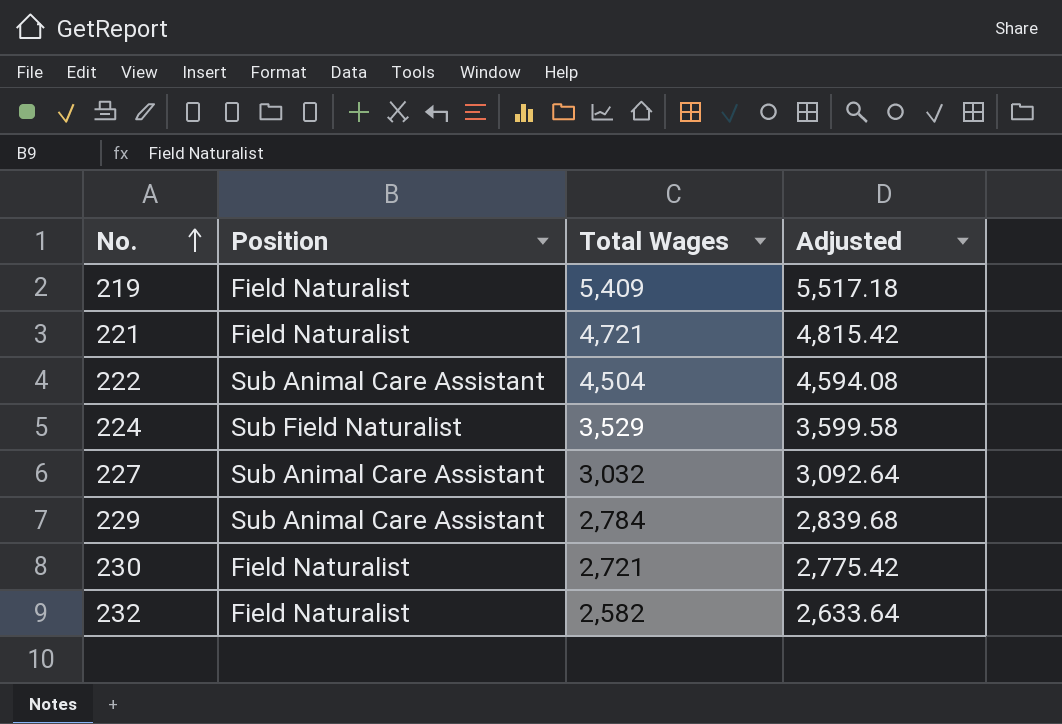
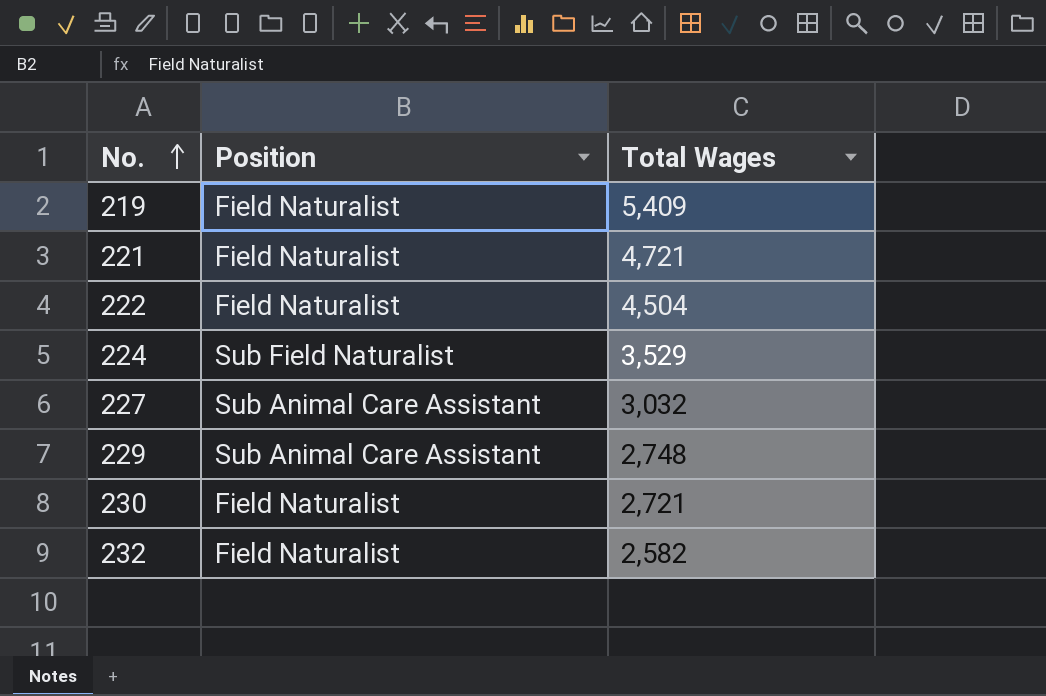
column Adjusted | formula: [Total Wages] * 1.02 -> none
222 | Position: Sub Animal Care Assistant -> Field Naturalist
229 | Total Wages: 2,784 -> 2,748

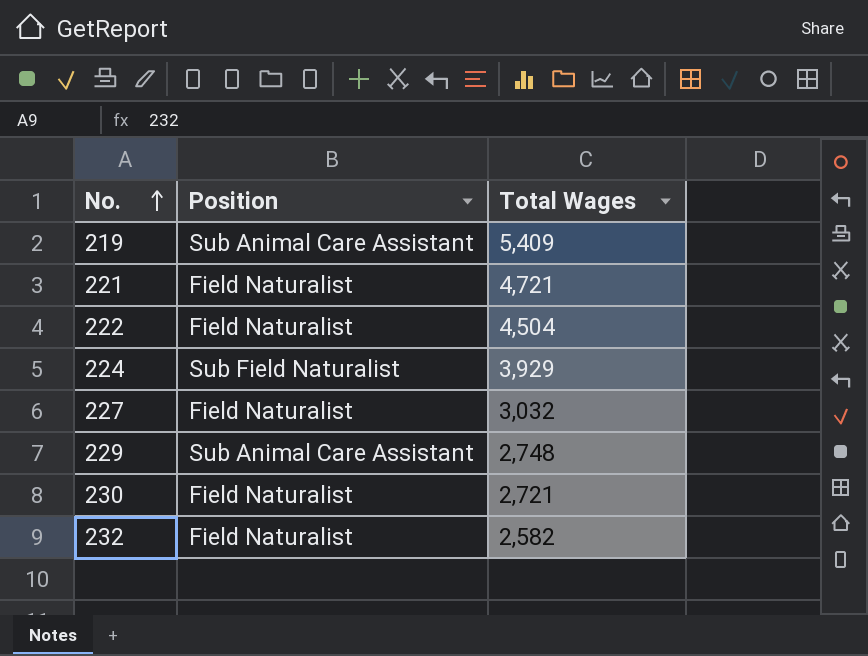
219 | Position: Field Naturalist -> Sub Animal Care Assistant
224 | Total Wages: 3,529 -> 3,929
227 | Position: Sub Animal Care Assistant -> Field Naturalist

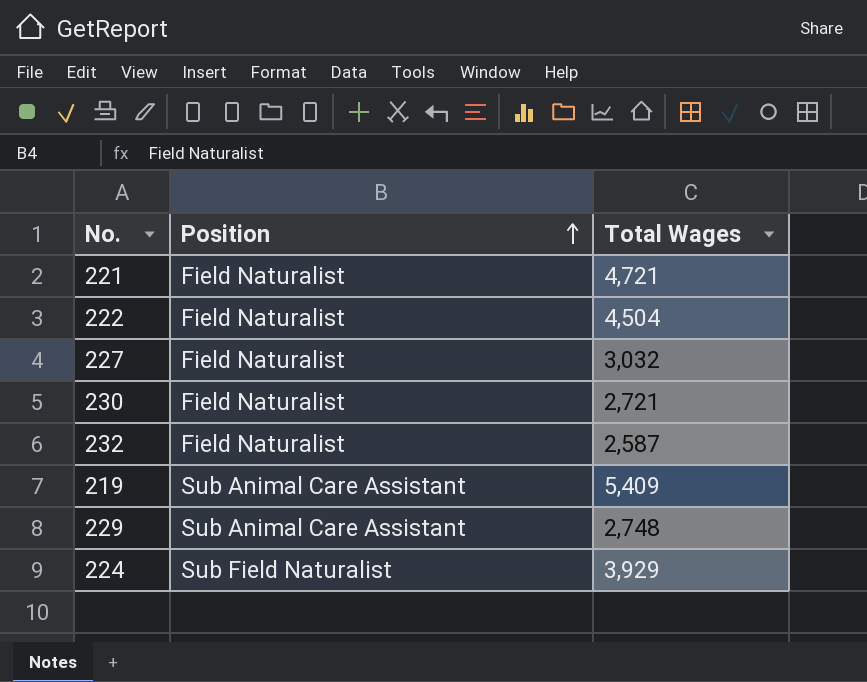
row order: No. ascending -> Position ascending
232 | Total Wages: 2,582 -> 2,587

